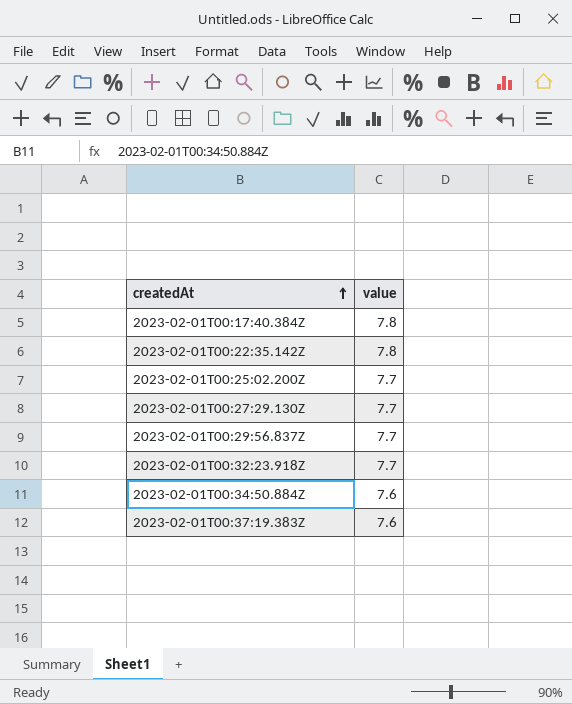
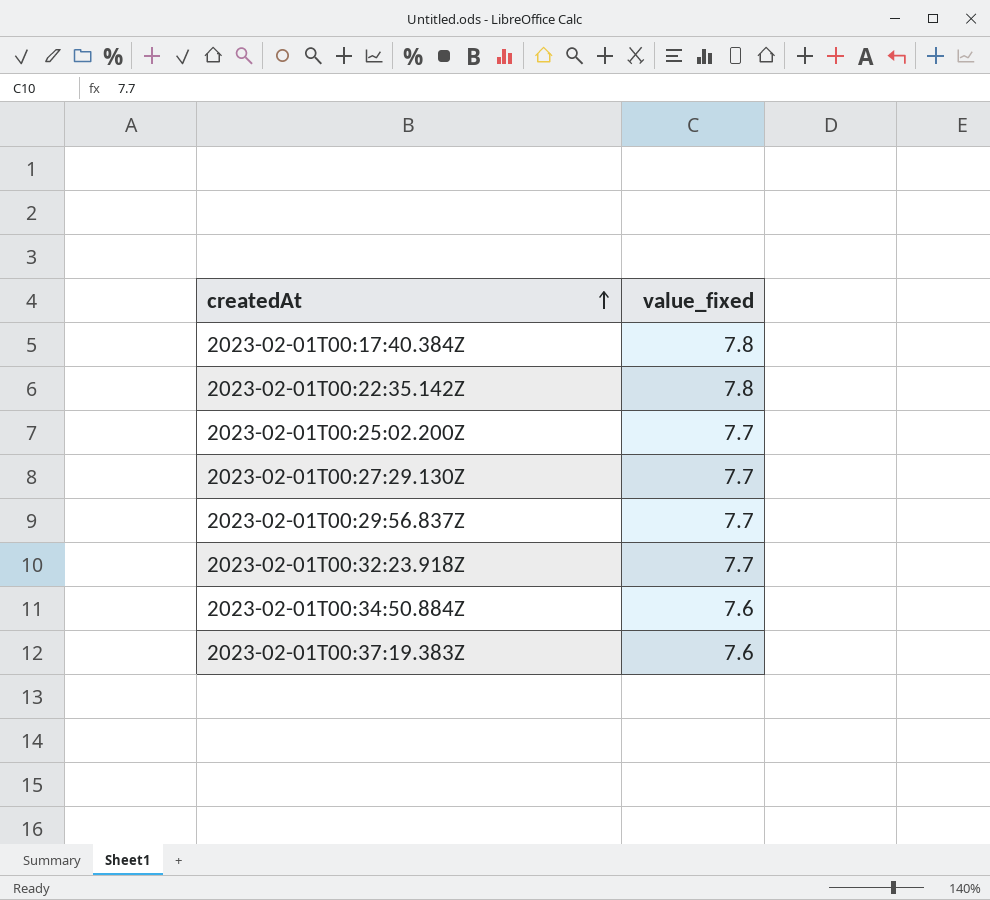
column name: value -> value_fixed

